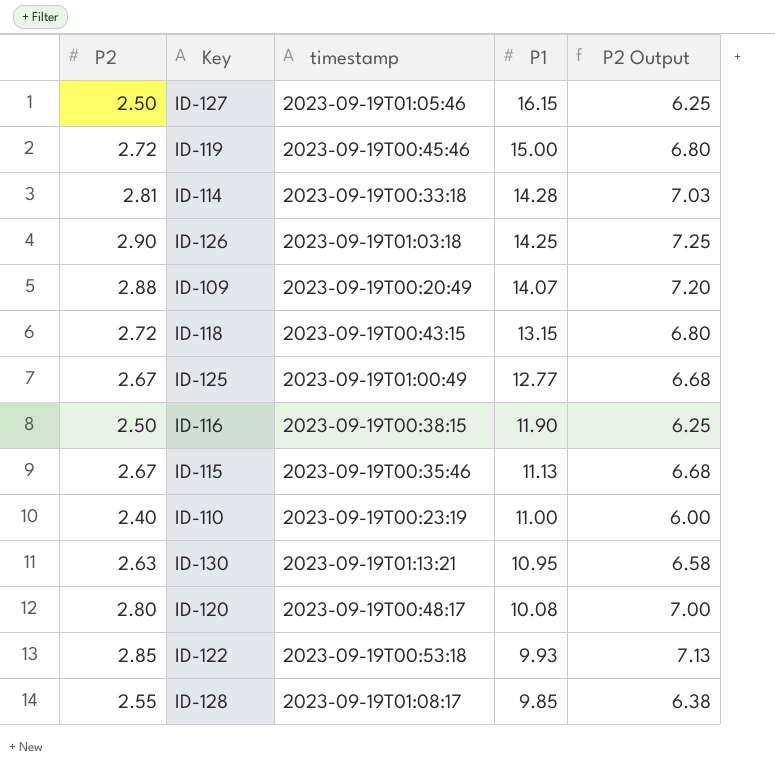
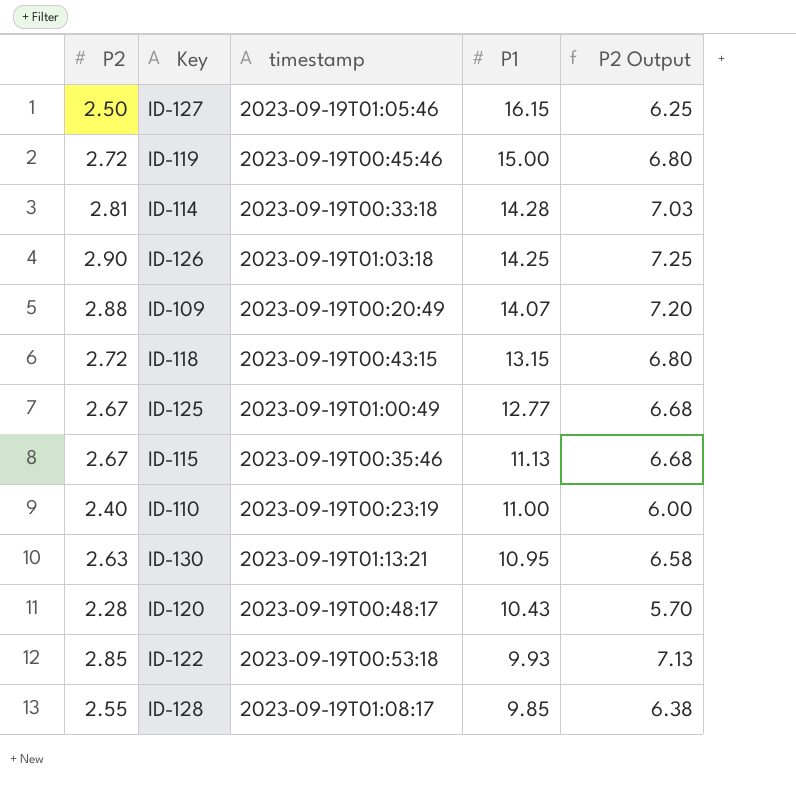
row ID-116: 2.50 | 2023-09-19T00:38:15 | 11.90 | 6.25 -> none
ID-120 | P2: 2.80 -> 2.28
ID-120 | P1: 10.08 -> 10.43
ID-120 | P2 Output: 7.00 -> 5.70

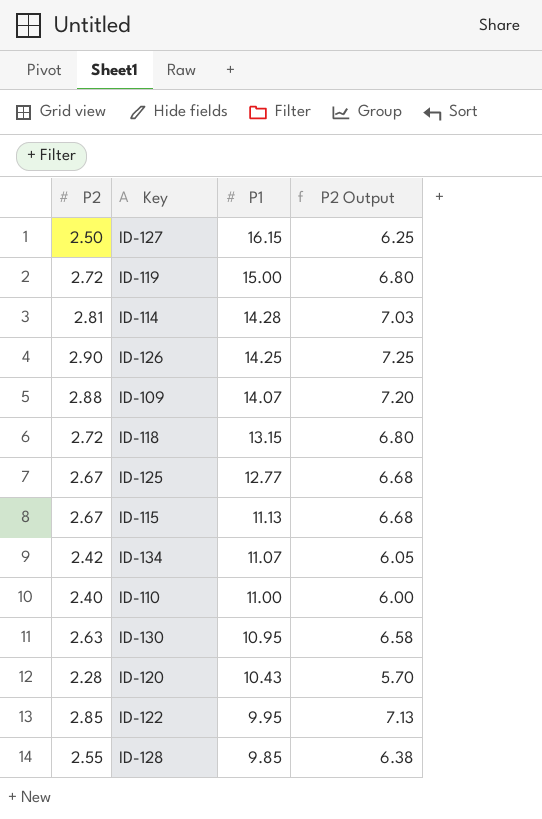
column timestamp | position: 3 -> none
row ID-134: none -> 2.42 | 11.07 | 6.05
ID-122 | P1: 9.93 -> 9.95

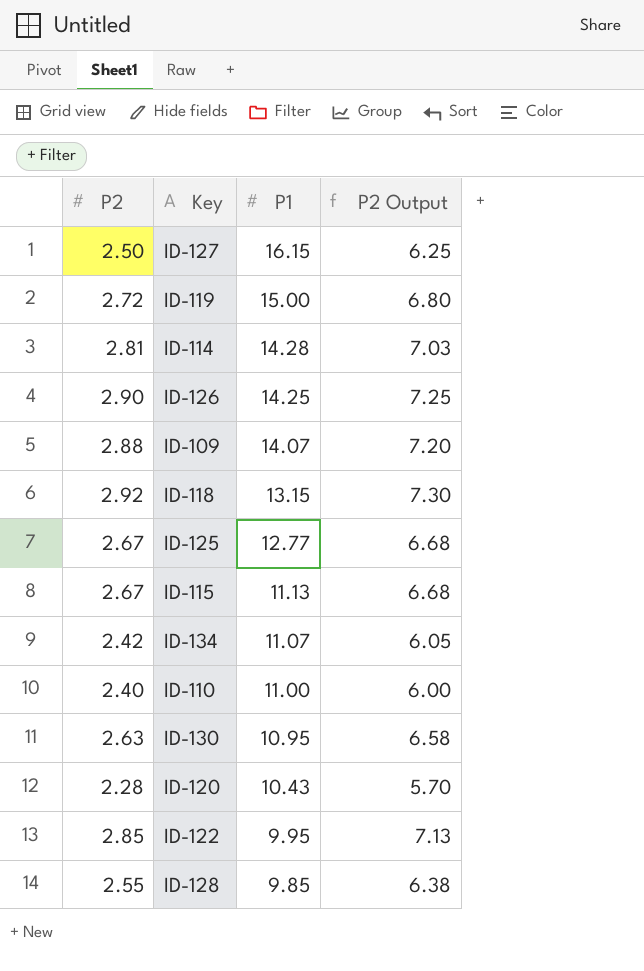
ID-118 | P2: 2.72 -> 2.92
ID-118 | P2 Output: 6.80 -> 7.30

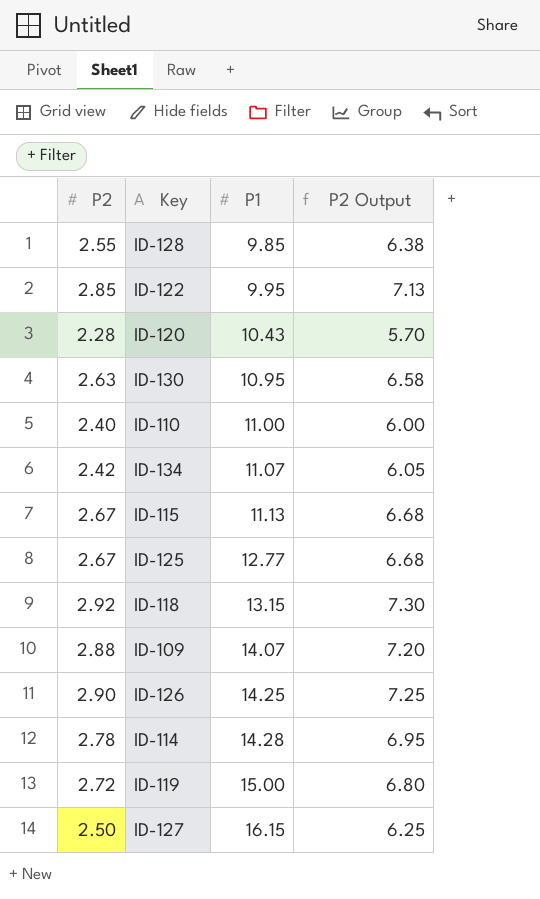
row order: P1 descending -> P1 ascending
ID-114 | P2: 2.81 -> 2.78
ID-114 | P2 Output: 7.03 -> 6.95

